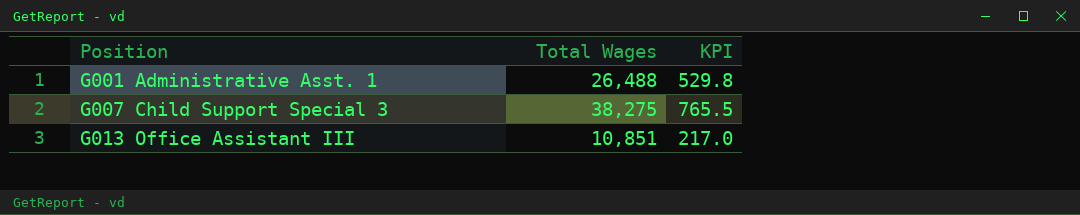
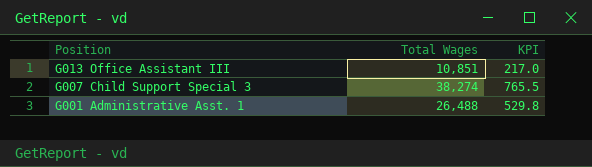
row order: Position ascending -> Position descending
G007 Child Support Special 3 | Total Wages: 38,275 -> 38,274

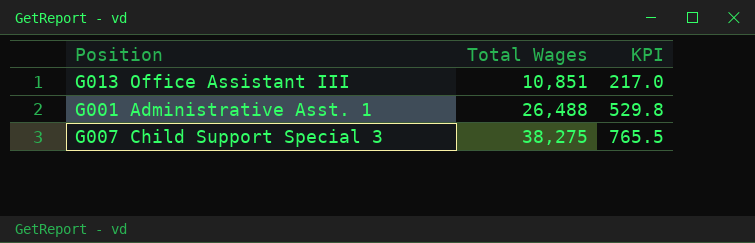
row order: Position descending -> Total Wages ascending
G007 Child Support Special 3 | Total Wages: 38,274 -> 38,275

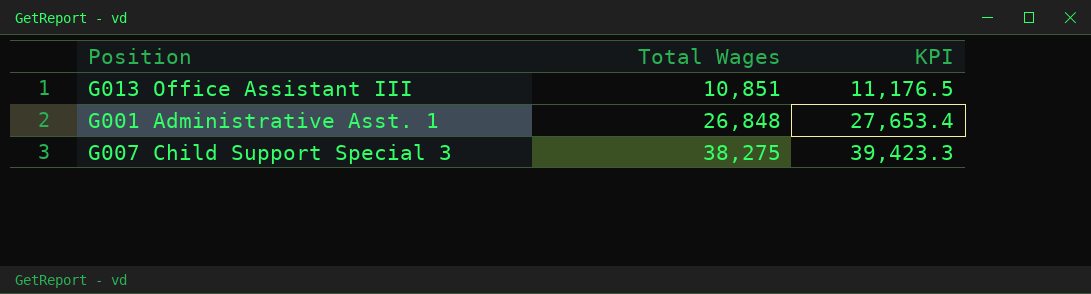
column KPI | formula: [Total Wages] * 0.02 -> [Total Wages] * 1.03
G001 Administrative Asst. 1 | Total Wages: 26,488 -> 26,848

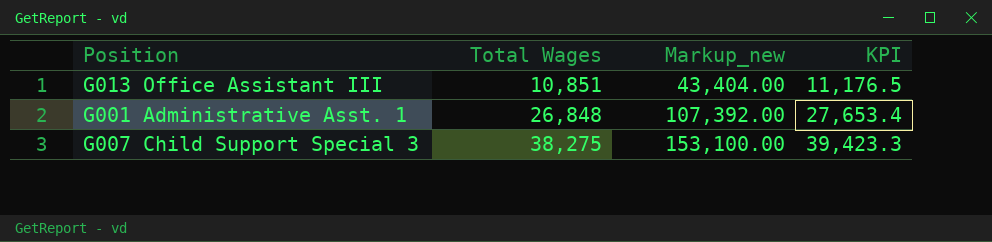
column Markup_new | formula: none -> [Total Wages] * 4

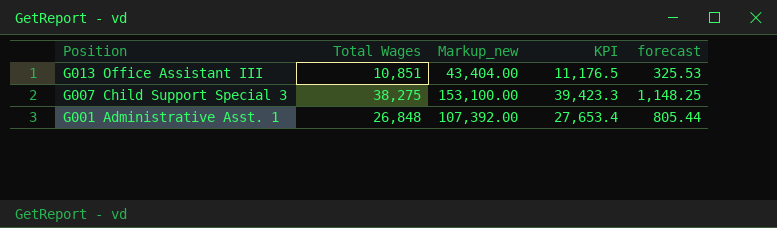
row order: Total Wages ascending -> Position descending
column forecast | formula: none -> [Total Wages] * 0.03

